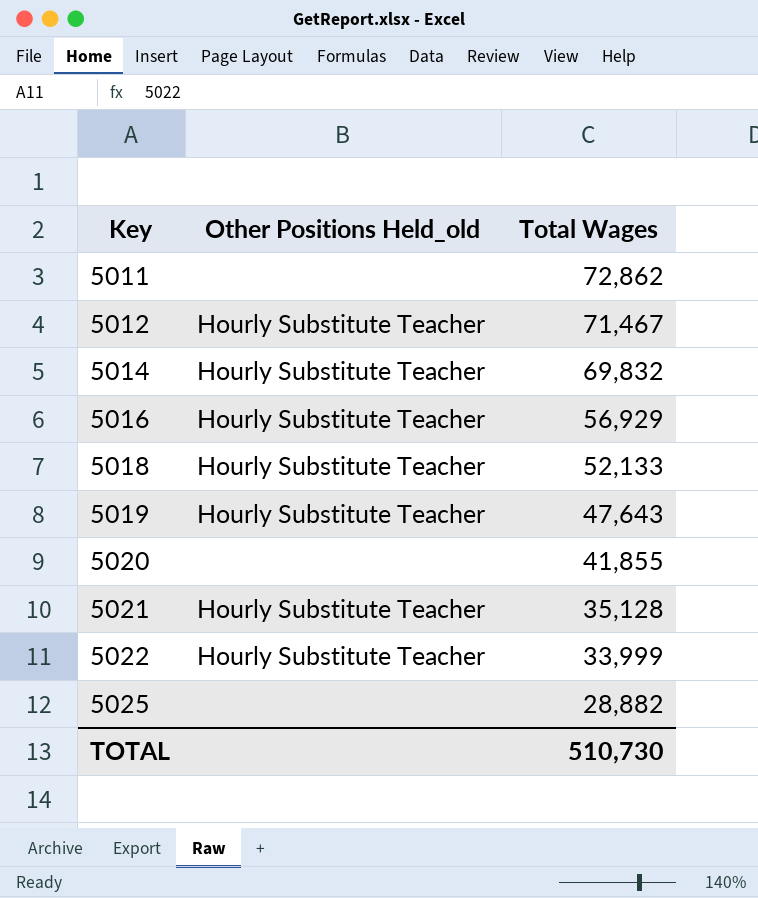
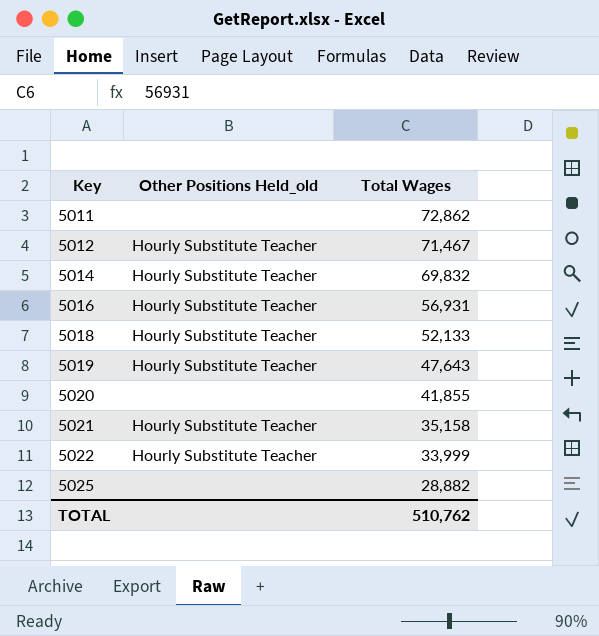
5016 | Total Wages: 56,929 -> 56,931
5021 | Total Wages: 35,128 -> 35,158
TOTAL | Total Wages: 510,730 -> 510,762

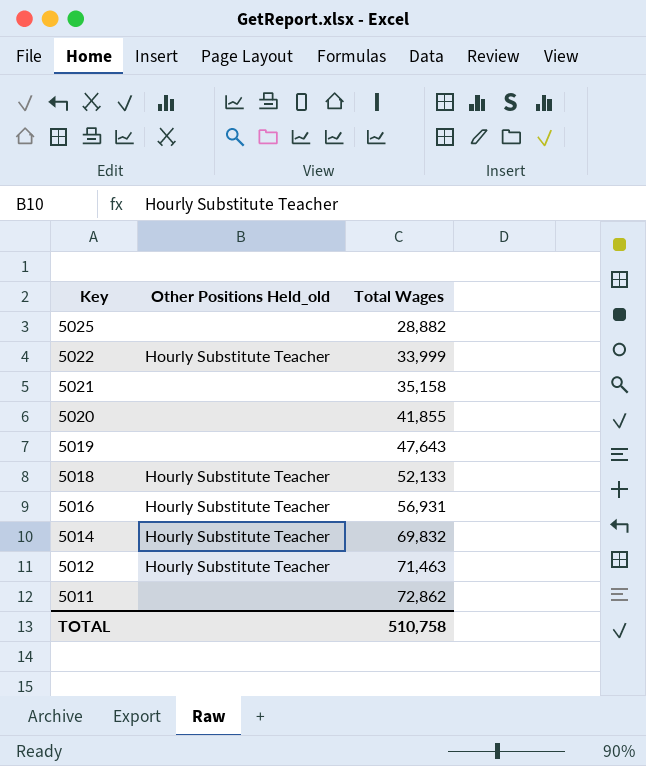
row order: Key ascending -> Key descending
5021 | Other Positions Held_old: Hourly Substitute Teacher -> none
5019 | Other Positions Held_old: Hourly Substitute Teacher -> none
5012 | Total Wages: 71,467 -> 71,463
TOTAL | Total Wages: 510,762 -> 510,758

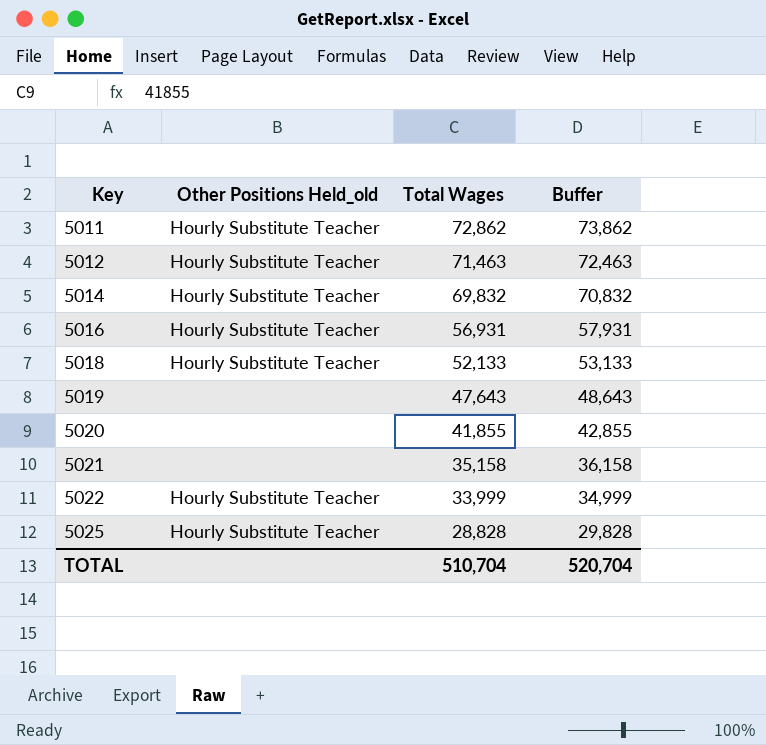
row order: Key descending -> Key ascending
column Buffer | formula: none -> [Total Wages] + 1000
5011 | Other Positions Held_old: none -> Hourly Substitute Teacher
5025 | Other Positions Held_old: none -> Hourly Substitute Teacher
5025 | Total Wages: 28,882 -> 28,828
TOTAL | Total Wages: 510,758 -> 510,704

